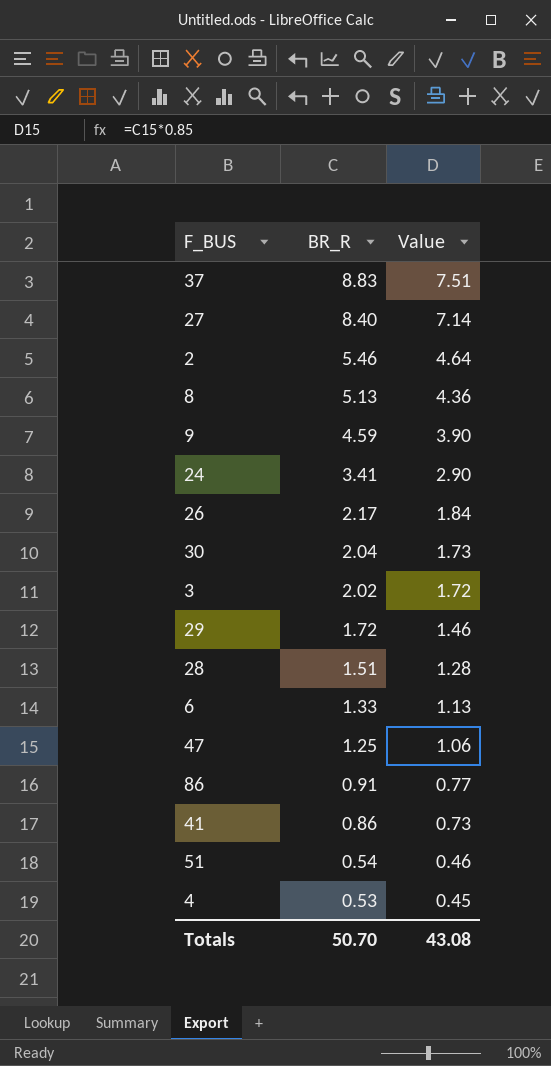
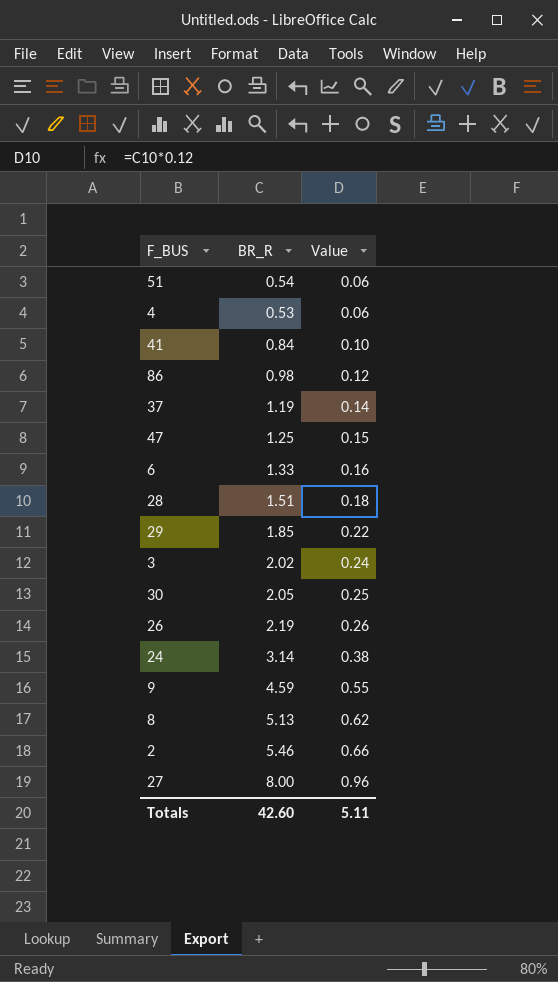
row order: BR_R descending -> Value ascending
column Value | formula: [BR_R] * 0.85 -> [BR_R] * 0.12
41 | BR_R: 0.86 -> 0.84
86 | BR_R: 0.91 -> 0.98
37 | BR_R: 8.83 -> 1.19
29 | BR_R: 1.72 -> 1.85
30 | BR_R: 2.04 -> 2.05
26 | BR_R: 2.17 -> 2.19
24 | BR_R: 3.41 -> 3.14
27 | BR_R: 8.40 -> 8.00
Totals | BR_R: 50.70 -> 42.60
Totals | Value: 43.08 -> 5.11

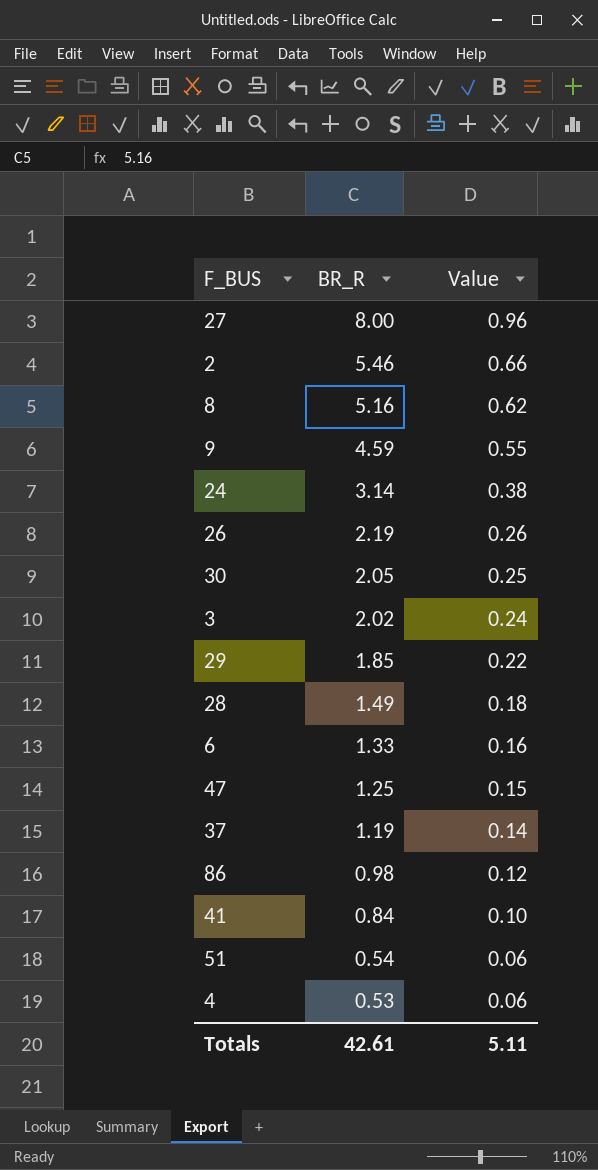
row order: Value ascending -> BR_R descending
8 | BR_R: 5.13 -> 5.16
28 | BR_R: 1.51 -> 1.49
Totals | BR_R: 42.60 -> 42.61

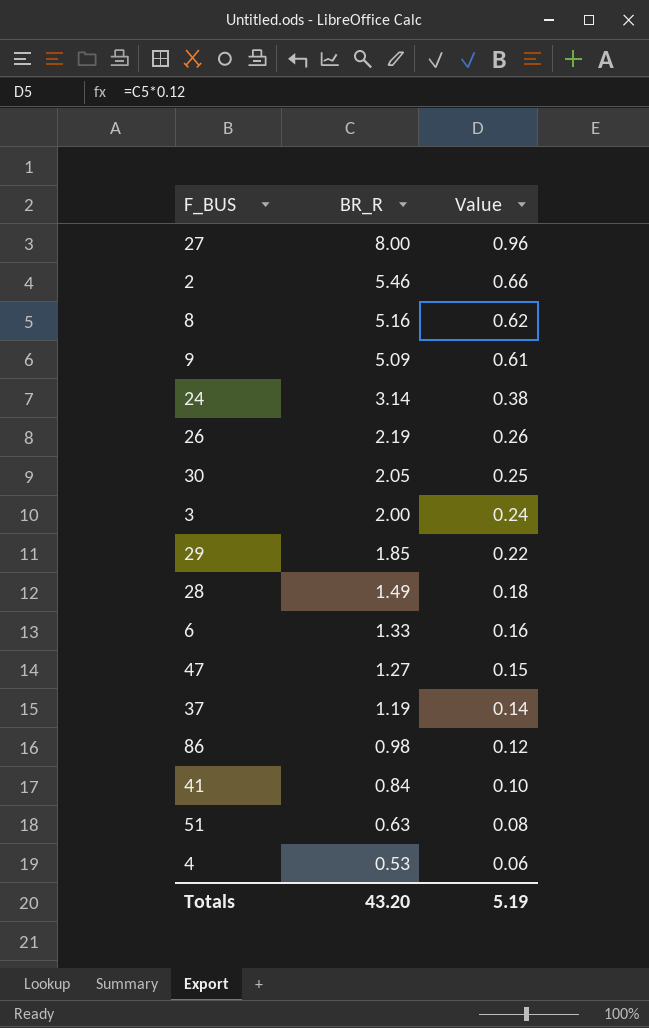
9 | BR_R: 4.59 -> 5.09
9 | Value: 0.55 -> 0.61
3 | BR_R: 2.02 -> 2.00
47 | BR_R: 1.25 -> 1.27
51 | BR_R: 0.54 -> 0.63
51 | Value: 0.06 -> 0.08
Totals | BR_R: 42.61 -> 43.20
Totals | Value: 5.11 -> 5.19

